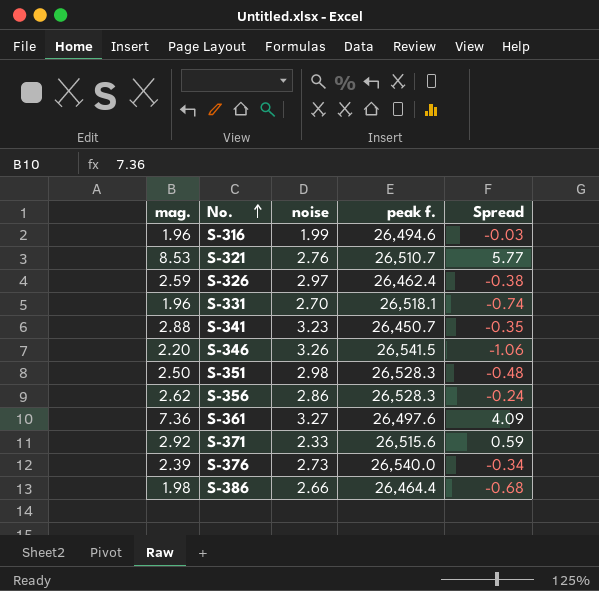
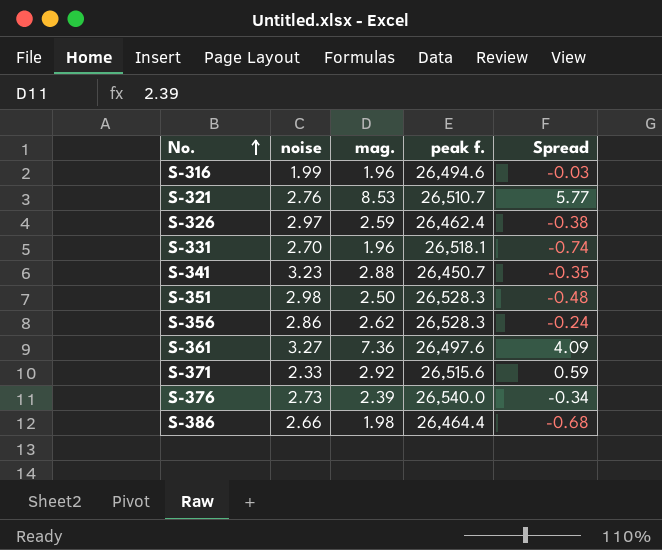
column mag. | position: 1 -> 3
row S-346: 2.20 | 3.26 | 26,541.5 | -1.06 -> none

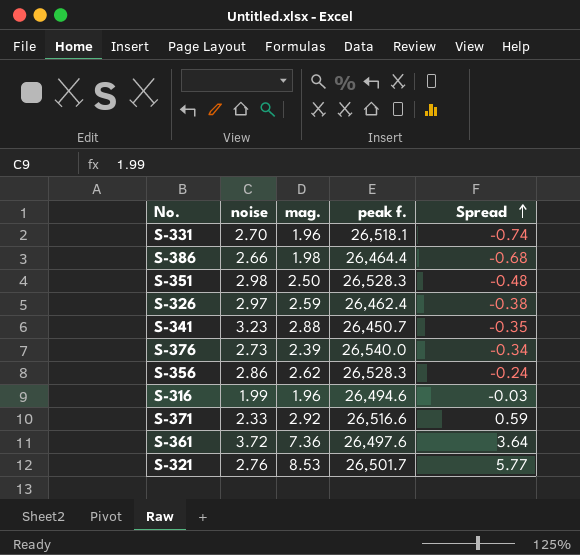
row order: No. ascending -> Spread ascending
S-371 | peak f.: 26,515.6 -> 26,516.6
S-361 | noise: 3.27 -> 3.72
S-361 | Spread: 4.09 -> 3.64
S-321 | peak f.: 26,510.7 -> 26,501.7

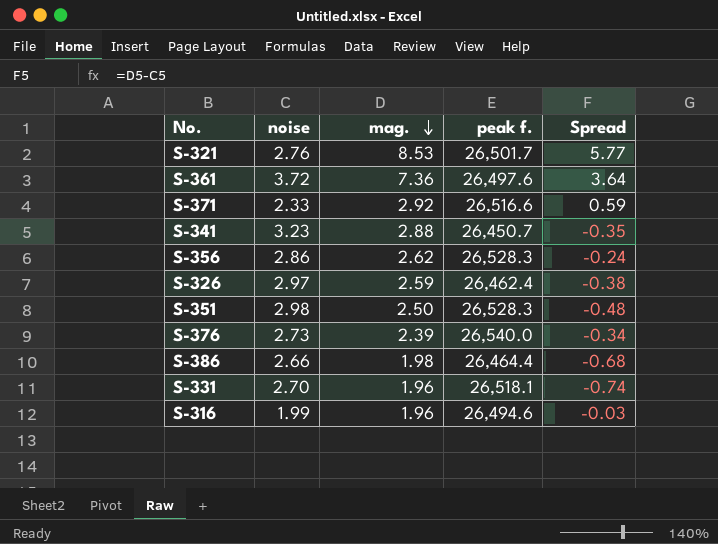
row order: Spread ascending -> mag. descending

